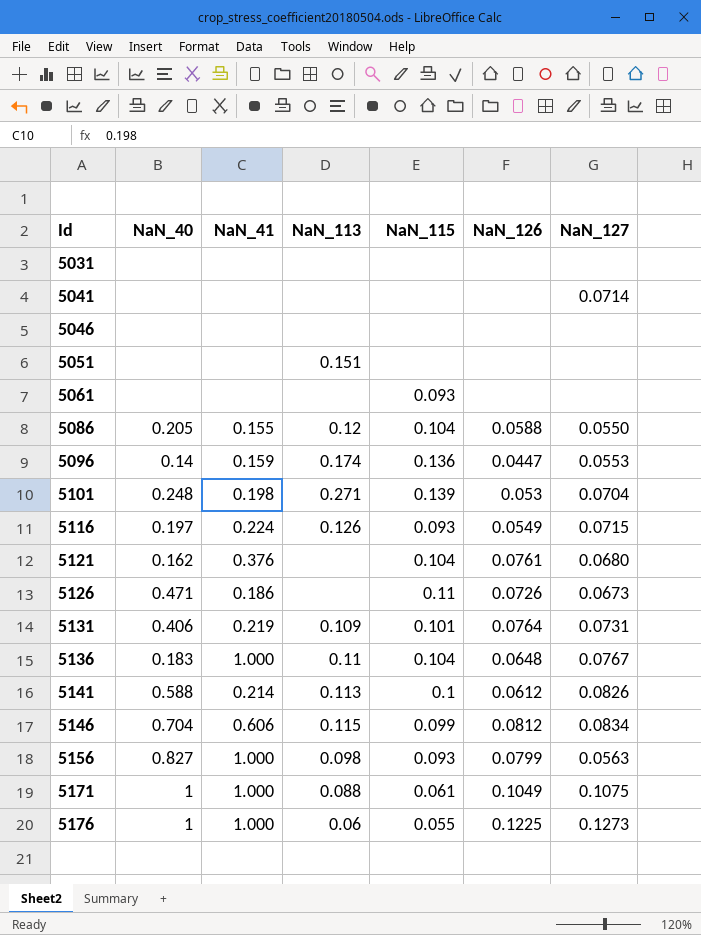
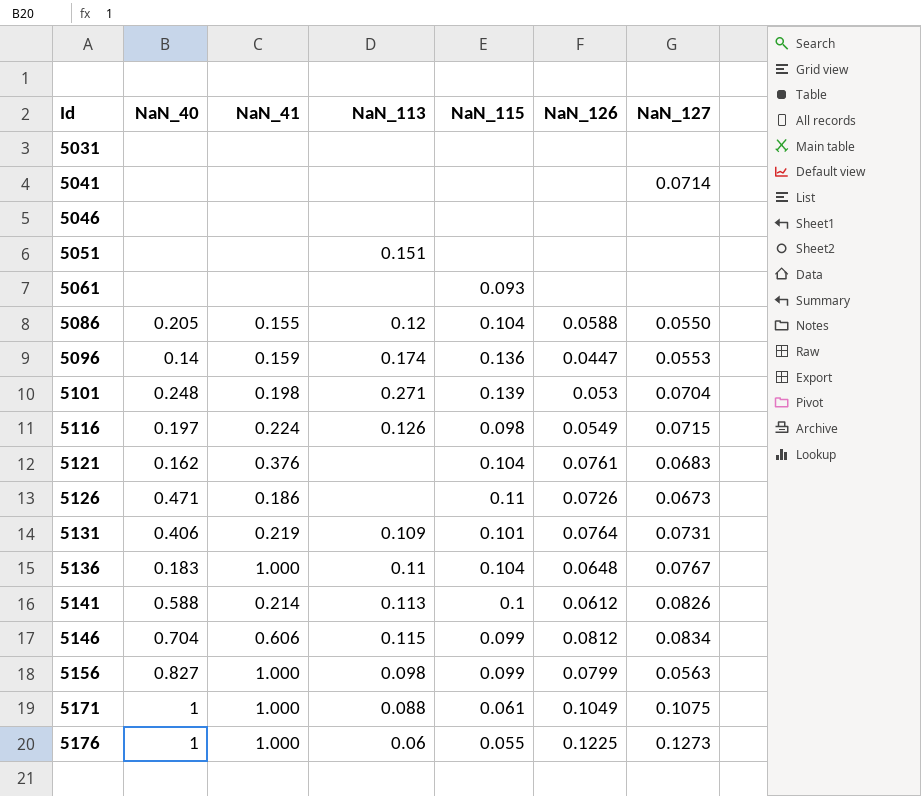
5116 | NaN_115: 0.093 -> 0.098
5121 | NaN_127: 0.0680 -> 0.0683
5156 | NaN_115: 0.093 -> 0.099

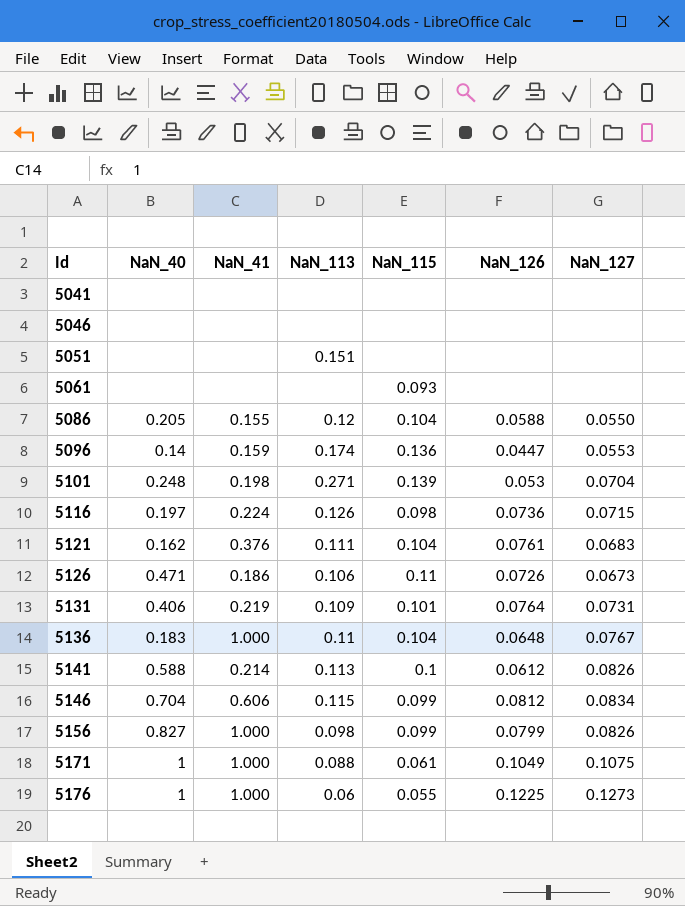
row 5031: none | none | none | none | none | none -> none
5041 | NaN_127: 0.0714 -> none
5116 | NaN_126: 0.0549 -> 0.0736
5121 | NaN_113: none -> 0.111
5126 | NaN_113: none -> 0.106
5156 | NaN_127: 0.0563 -> 0.0826

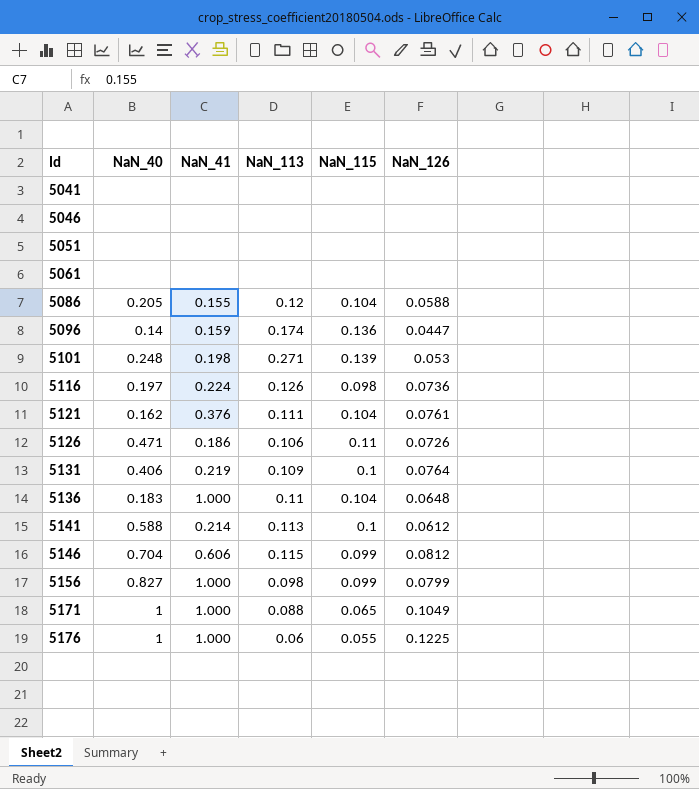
column NaN_127 | position: 7 -> none
5051 | NaN_113: 0.151 -> none
5061 | NaN_115: 0.093 -> none
5131 | NaN_115: 0.101 -> 0.1
5171 | NaN_115: 0.061 -> 0.065

